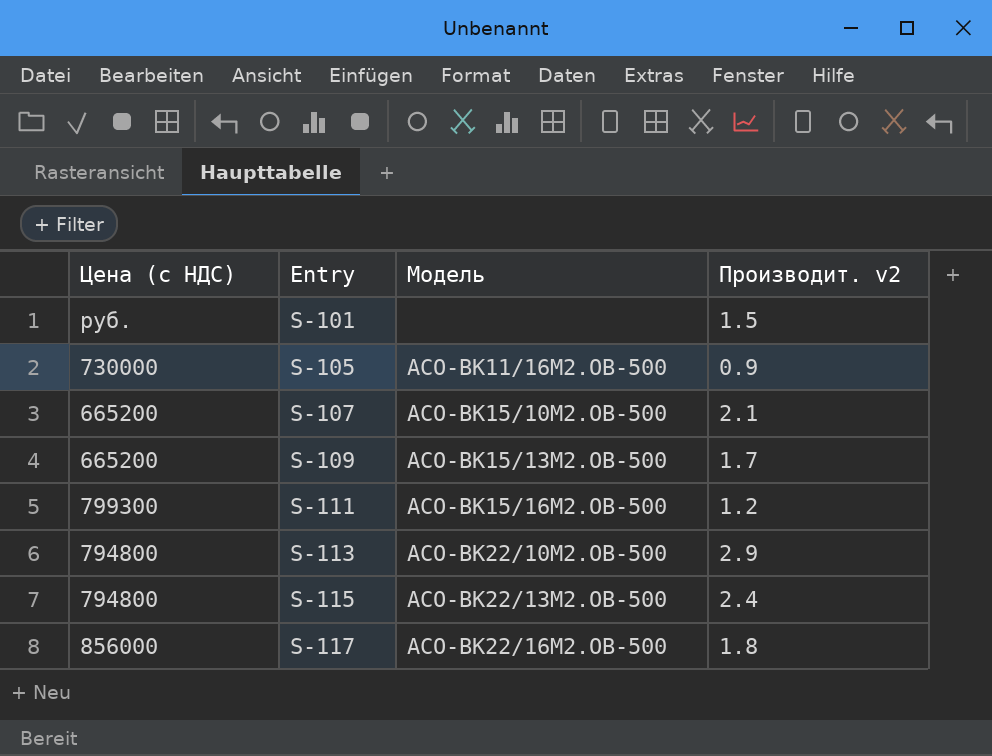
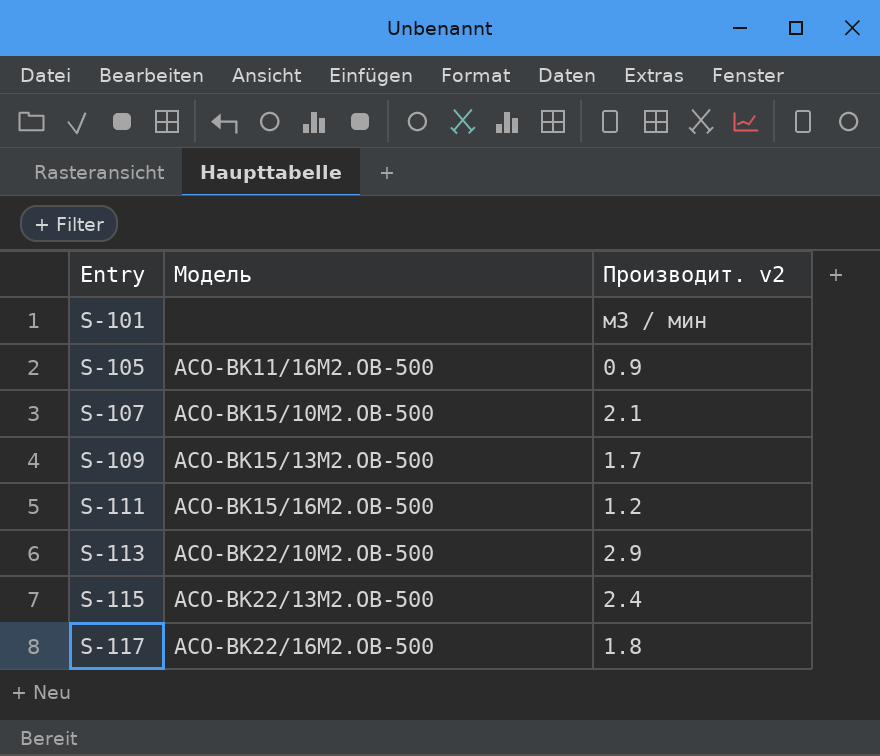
column Цена (с НДС) | position: 1 -> none
S-101 | Производит. v2: 1.5 -> м3 / мин

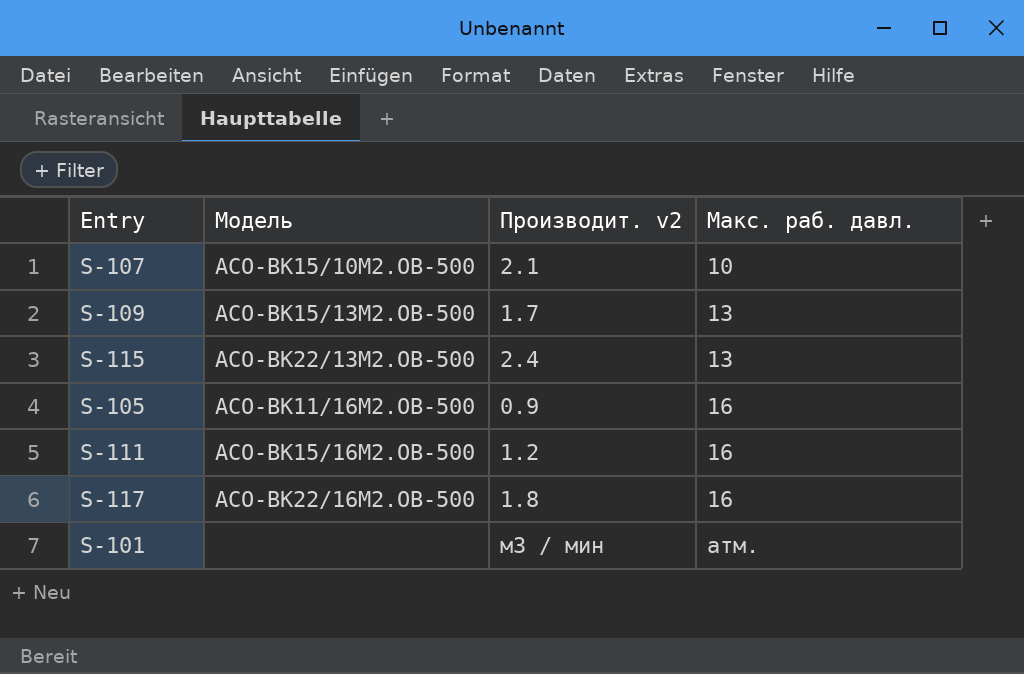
row order: Entry ascending -> Макс. раб. давл. ascending
column Макс. раб. давл. | position: none -> 4
row S-113: АСО-ВК22/10М2.ОВ-500 | 2.9 -> none

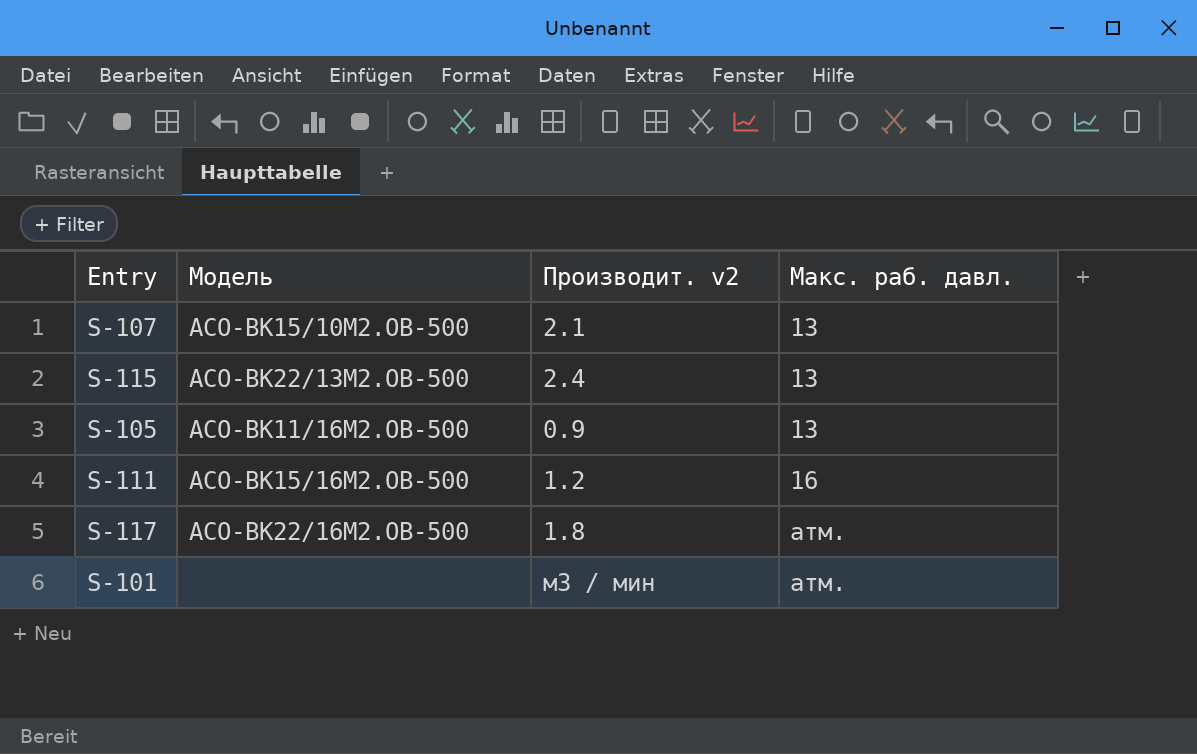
row S-109: АСО-ВК15/13М2.ОВ-500 | 1.7 | 13 -> none
S-107 | Макс. раб. давл.: 10 -> 13
S-105 | Макс. раб. давл.: 16 -> 13
S-117 | Макс. раб. давл.: 16 -> атм.

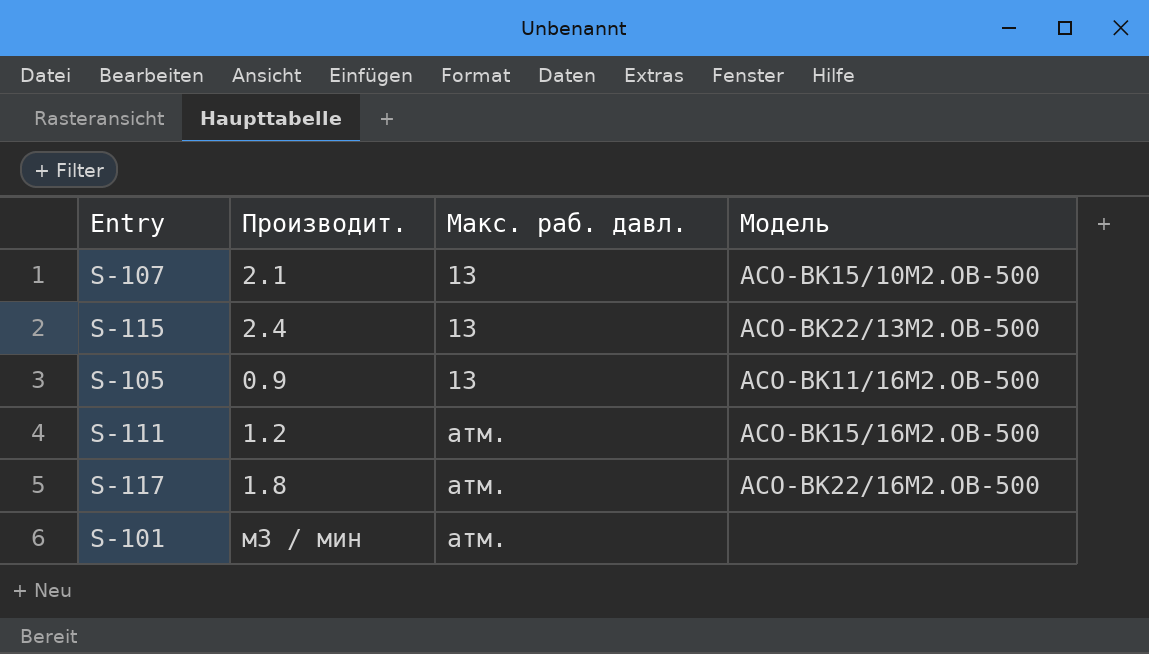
column name: Производит. v2 -> Производит.
column Модель | position: 2 -> 4
S-111 | Макс. раб. давл.: 16 -> атм.

